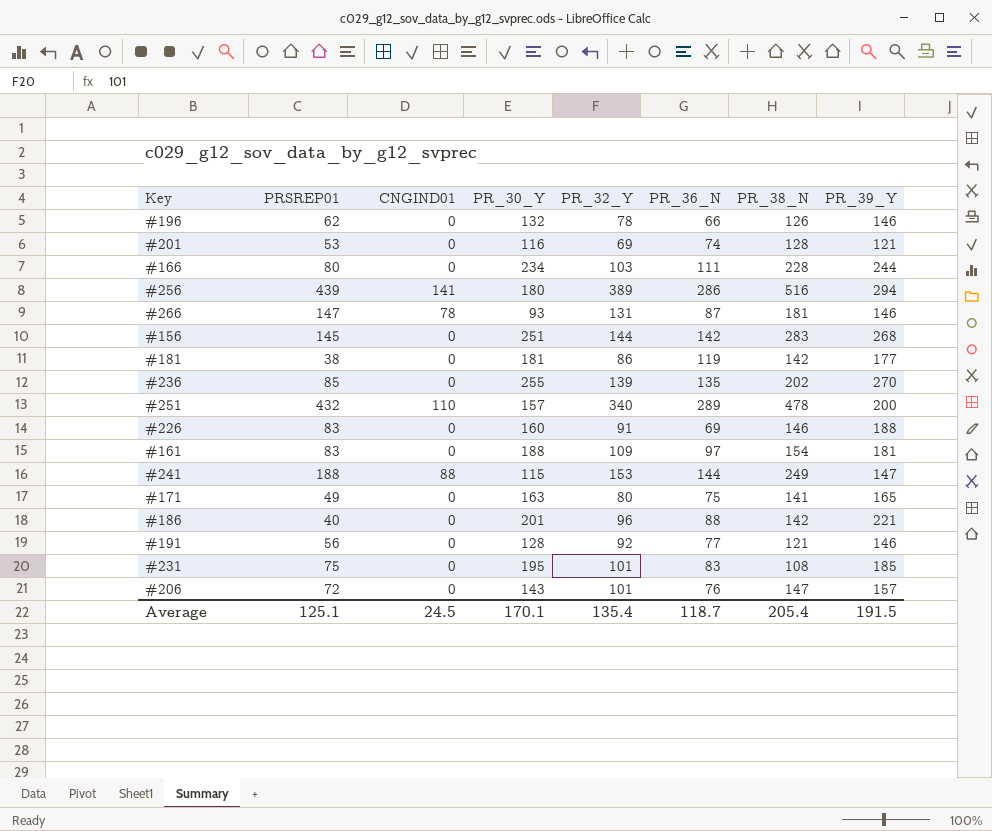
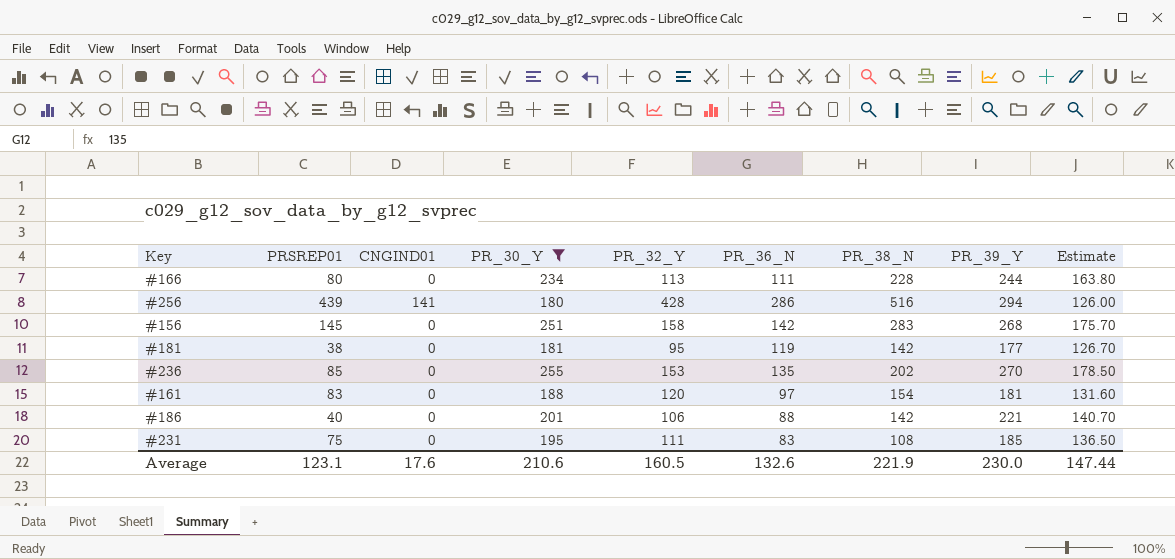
filter: none -> PR_30_Y >= 180
column Estimate | formula: none -> [PR_30_Y] * 0.7
#166 | PR_32_Y: 103 -> 113
#256 | PR_32_Y: 389 -> 428
#156 | PR_32_Y: 144 -> 158
#181 | PR_32_Y: 86 -> 95
#236 | PR_32_Y: 139 -> 153
#161 | PR_32_Y: 109 -> 120
#186 | PR_32_Y: 96 -> 106
#231 | PR_32_Y: 101 -> 111
Average | PRSREP01: 125.1 -> 123.1
Average | CNGIND01: 24.5 -> 17.6
Average | PR_30_Y: 170.1 -> 210.6
Average | PR_32_Y: 135.4 -> 160.5
Average | PR_36_N: 118.7 -> 132.6
Average | PR_38_N: 205.4 -> 221.9
Average | PR_39_Y: 191.5 -> 230.0

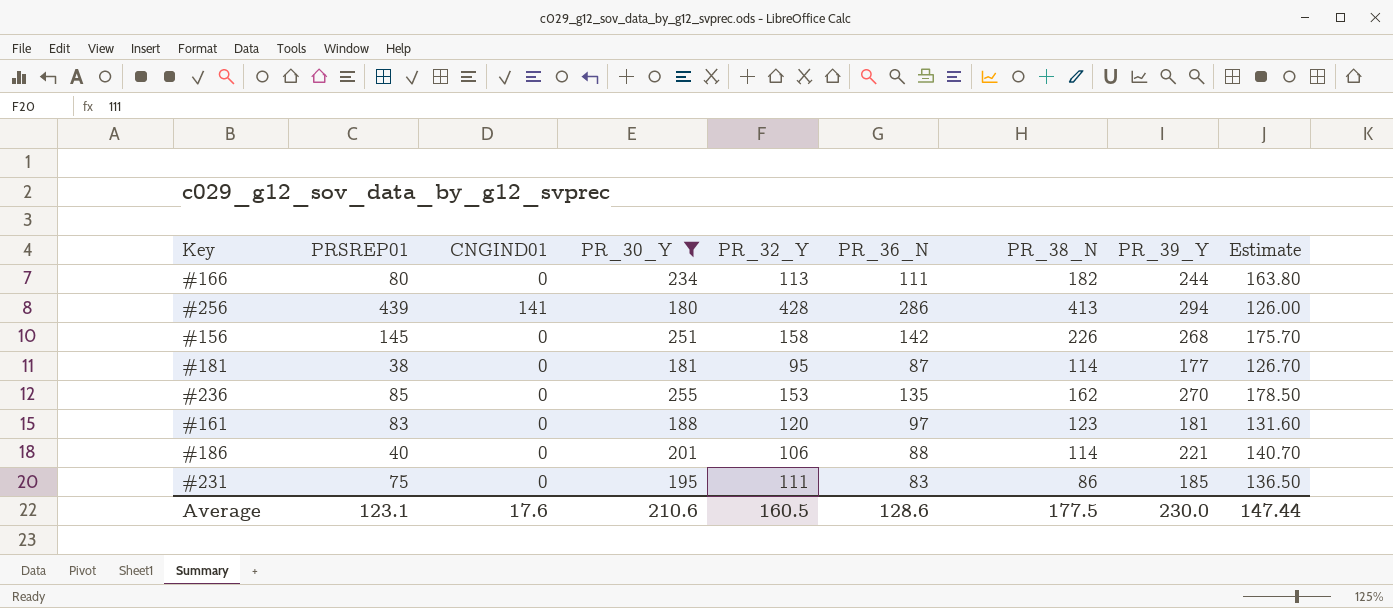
#166 | PR_38_N: 228 -> 182
#256 | PR_38_N: 516 -> 413
#156 | PR_38_N: 283 -> 226
#181 | PR_36_N: 119 -> 87
#181 | PR_38_N: 142 -> 114
#236 | PR_38_N: 202 -> 162
#161 | PR_38_N: 154 -> 123
#186 | PR_38_N: 142 -> 114
#231 | PR_38_N: 108 -> 86
Average | PR_36_N: 132.6 -> 128.6
Average | PR_38_N: 221.9 -> 177.5

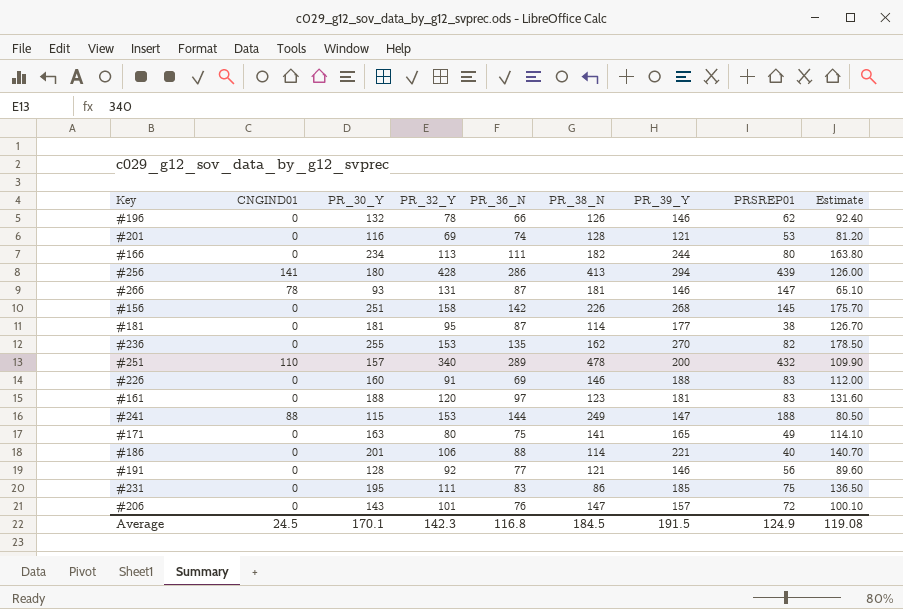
filter: PR_30_Y >= 180 -> none
column PRSREP01 | position: 2 -> 8
#236 | PRSREP01: 85 -> 82
Average | CNGIND01: 17.6 -> 24.5
Average | PR_30_Y: 210.6 -> 170.1
Average | PR_32_Y: 160.5 -> 142.3
Average | PR_36_N: 128.6 -> 116.8
Average | PR_38_N: 177.5 -> 184.5
Average | PR_39_Y: 230.0 -> 191.5
Average | PRSREP01: 123.1 -> 124.9
Average | Estimate: 147.44 -> 119.08

